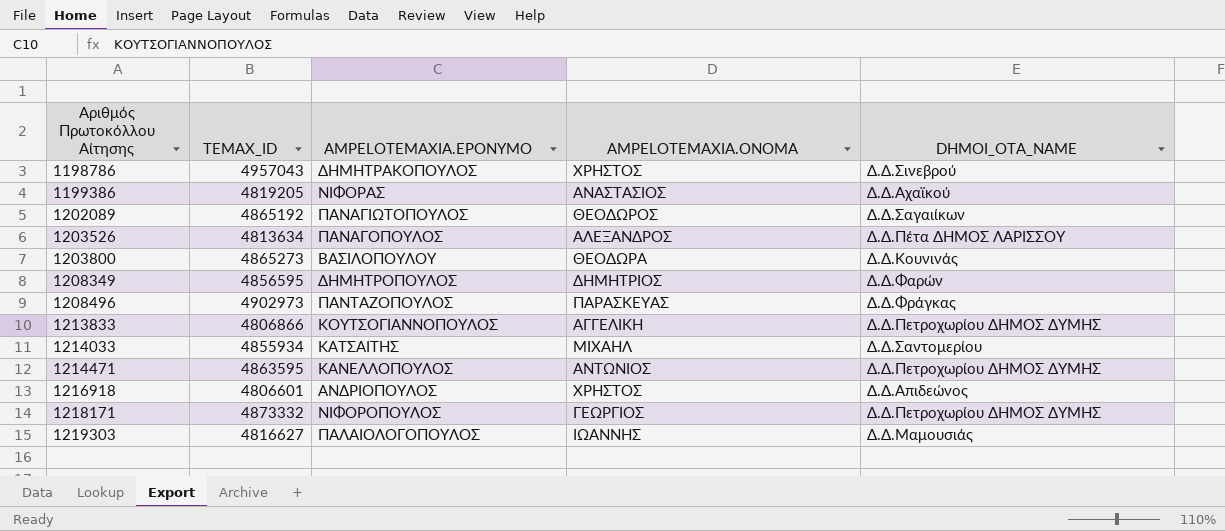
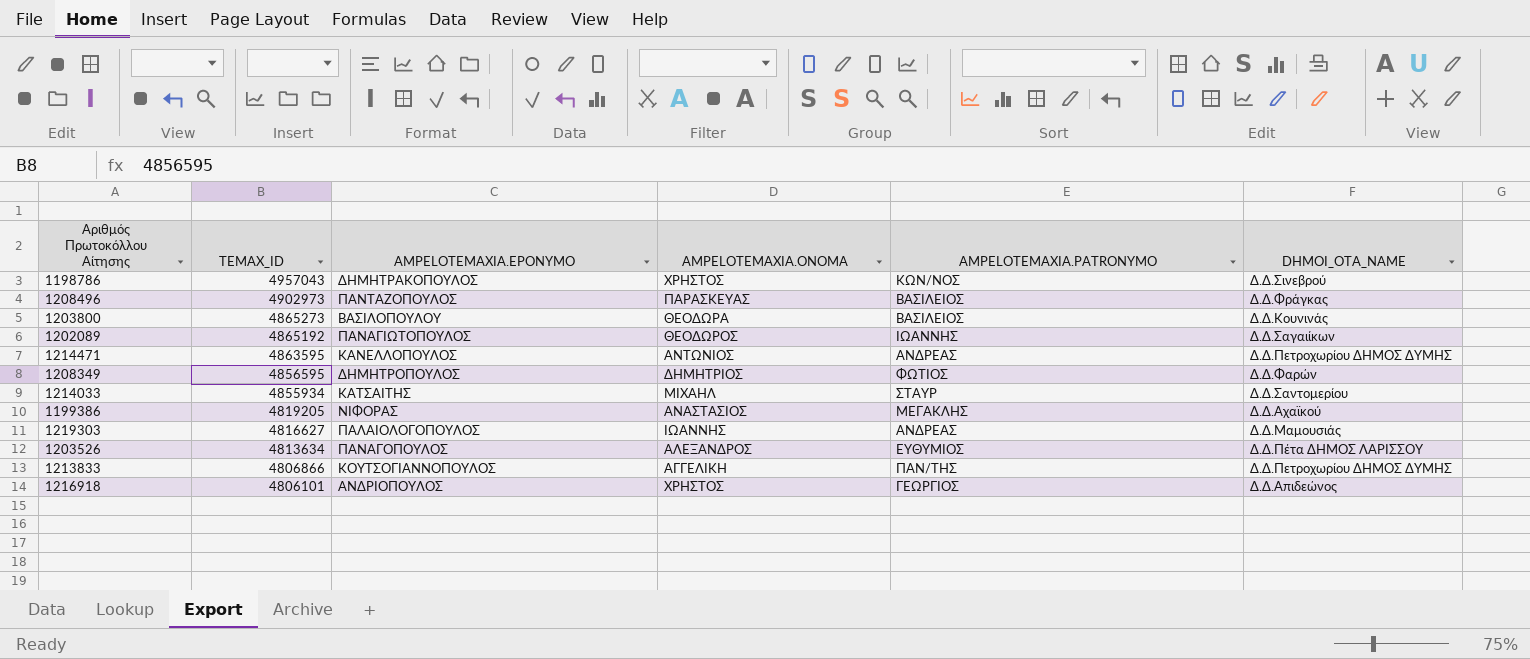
row order: Αριθμός Πρωτοκόλλου Αίτησης ascending -> TEMAX_ID descending
column AMPELOTEMAXIA.PATRONYMO | position: none -> 5
row 1218171: 4873332 | ΝΙΦΟΡΟΠΟΥΛΟΣ | ΓΕΩΡΓΙΟΣ | Δ.Δ.Πετροχωρίου ΔΗΜΟΣ ΔΥΜΗΣ -> none
1216918 | TEMAX_ID: 4806601 -> 4806101

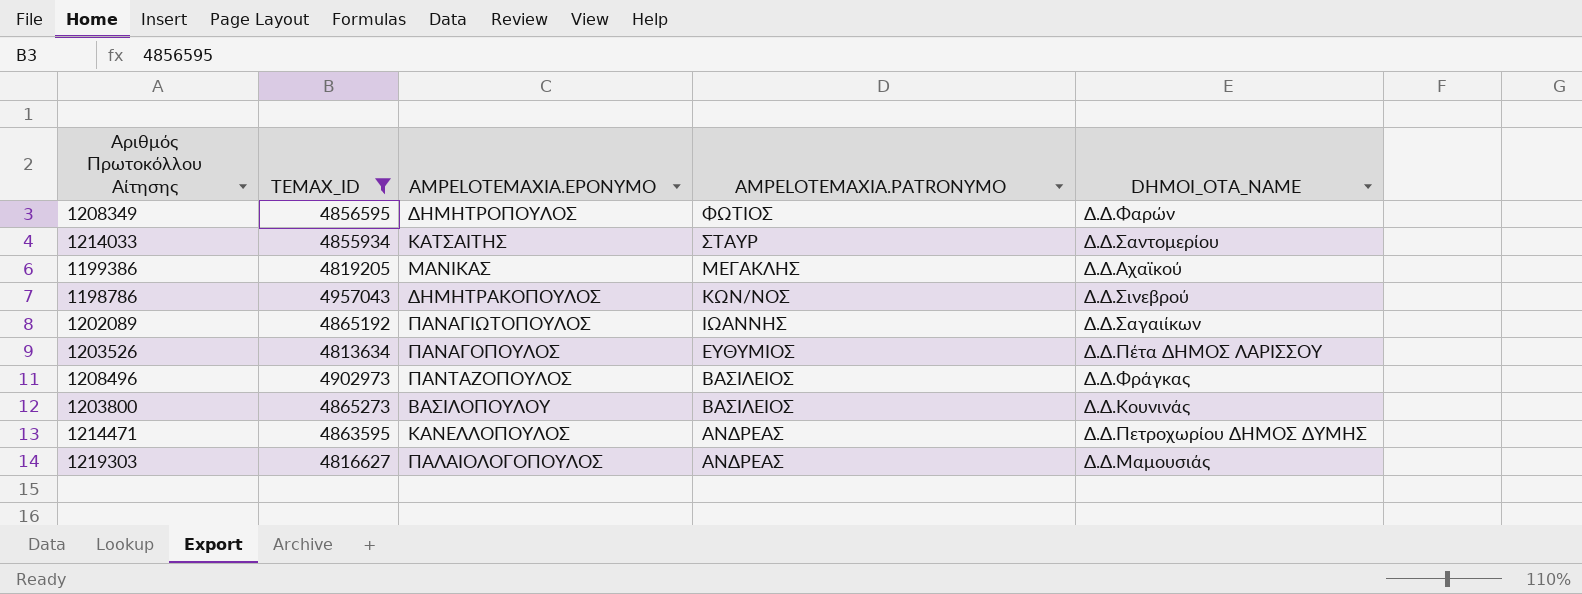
filter: none -> TEMAX_ID >= 4813634
row order: TEMAX_ID descending -> AMPELOTEMAXIA.PATRONYMO descending
column AMPELOTEMAXIA.ONOMA | position: 4 -> none
1199386 | AMPELOTEMAXIA.EPONYMO: ΝΙΦΟΡΑΣ -> ΜΑΝΙΚΑΣ

